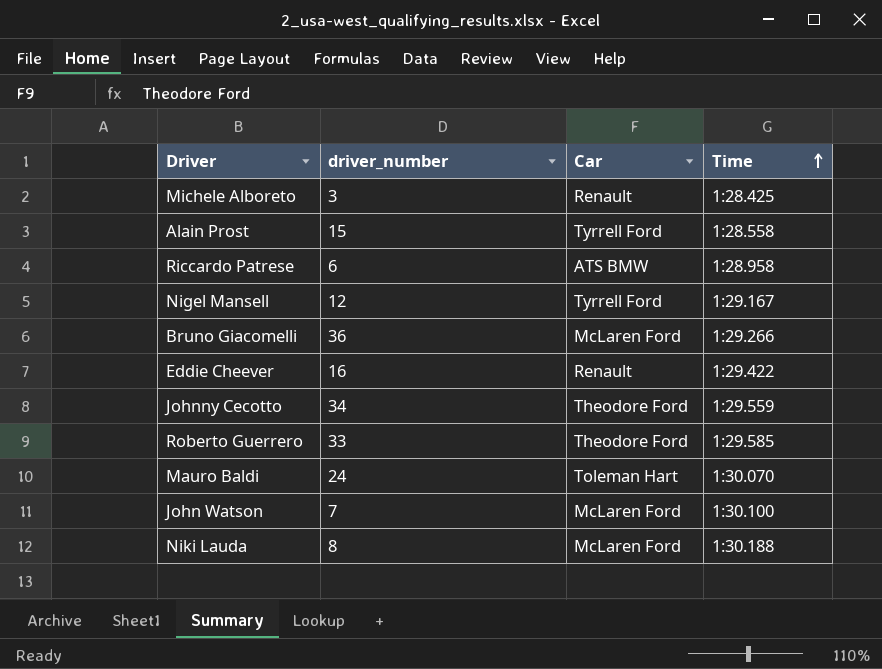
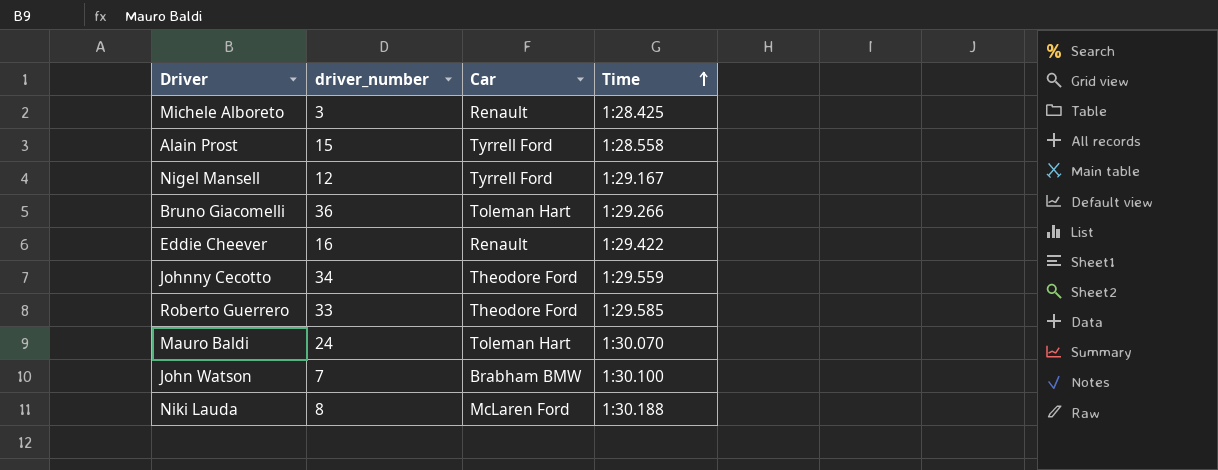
row Riccardo Patrese: 6 | ATS BMW | 1:28.958 -> none
Bruno Giacomelli | Car: McLaren Ford -> Toleman Hart
John Watson | Car: McLaren Ford -> Brabham BMW

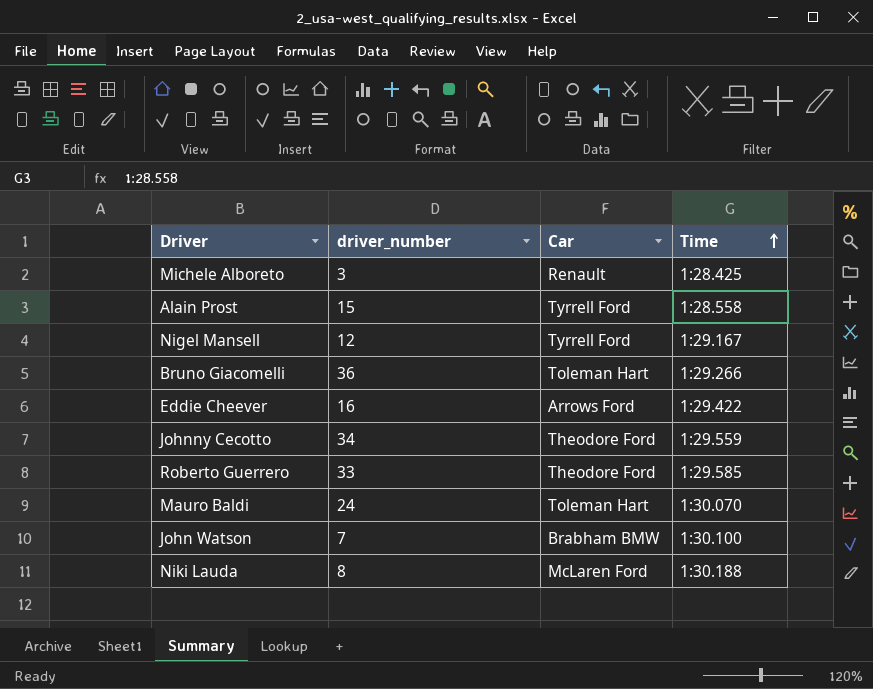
Eddie Cheever | Car: Renault -> Arrows Ford

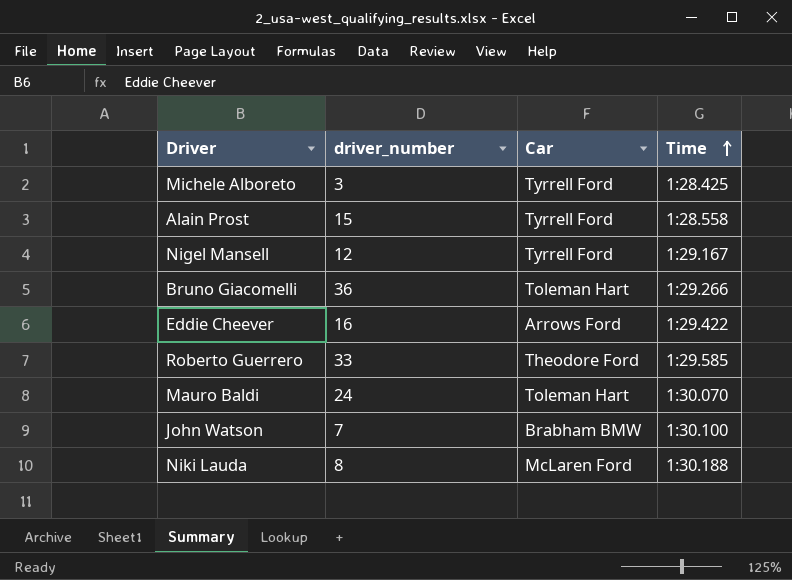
row Johnny Cecotto: 34 | Theodore Ford | 1:29.559 -> none
Michele Alboreto | Car: Renault -> Tyrrell Ford

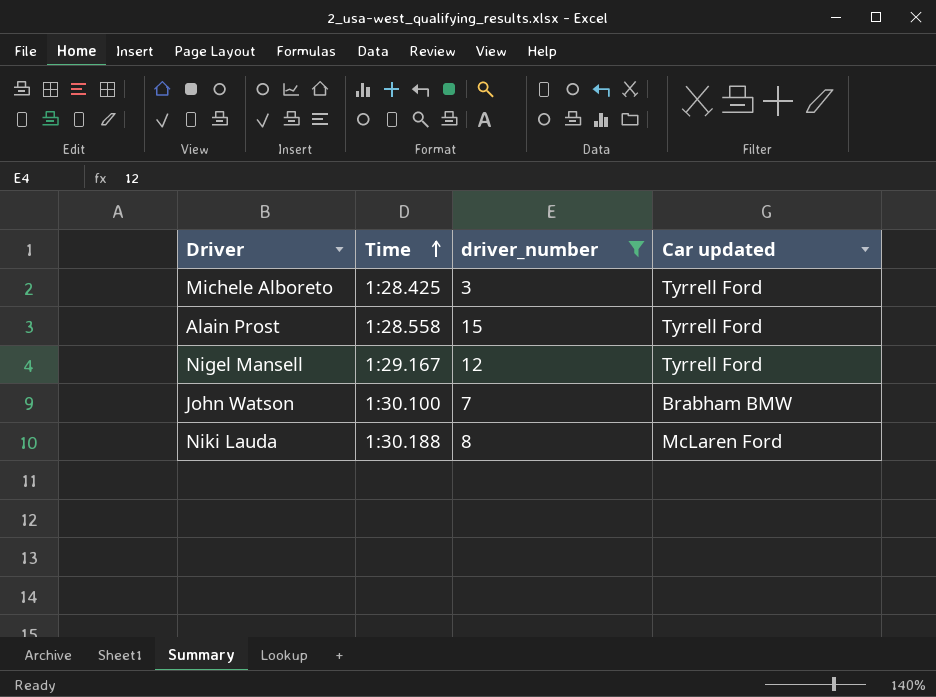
filter: none -> driver_number <= 15
column Time | position: 4 -> 2
column name: Car -> Car updated

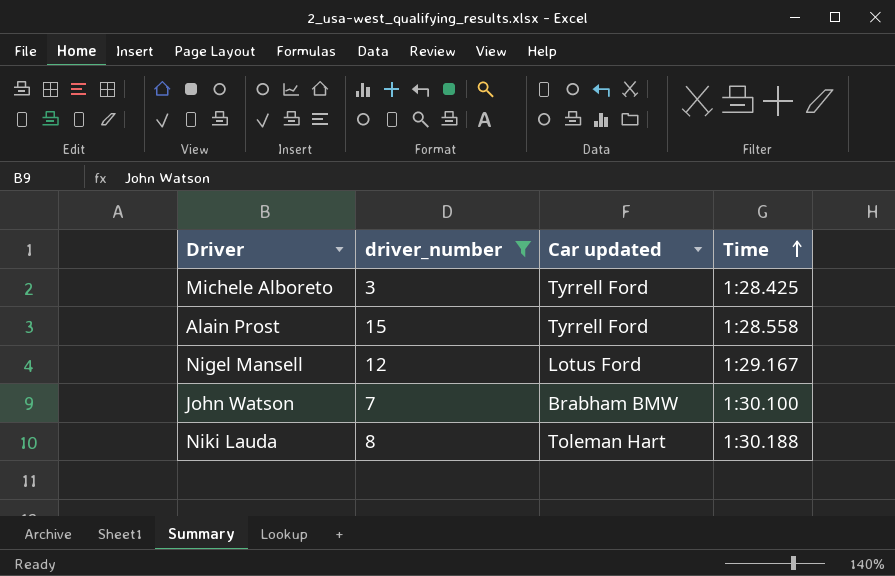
column Time | position: 2 -> 4
Nigel Mansell | Car updated: Tyrrell Ford -> Lotus Ford
Niki Lauda | Car updated: McLaren Ford -> Toleman Hart

